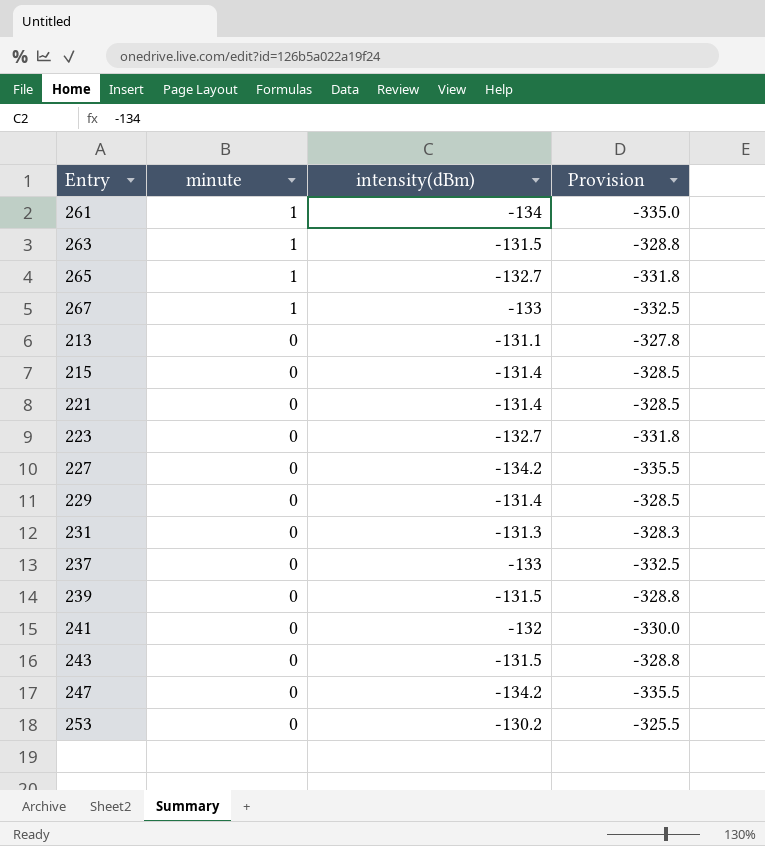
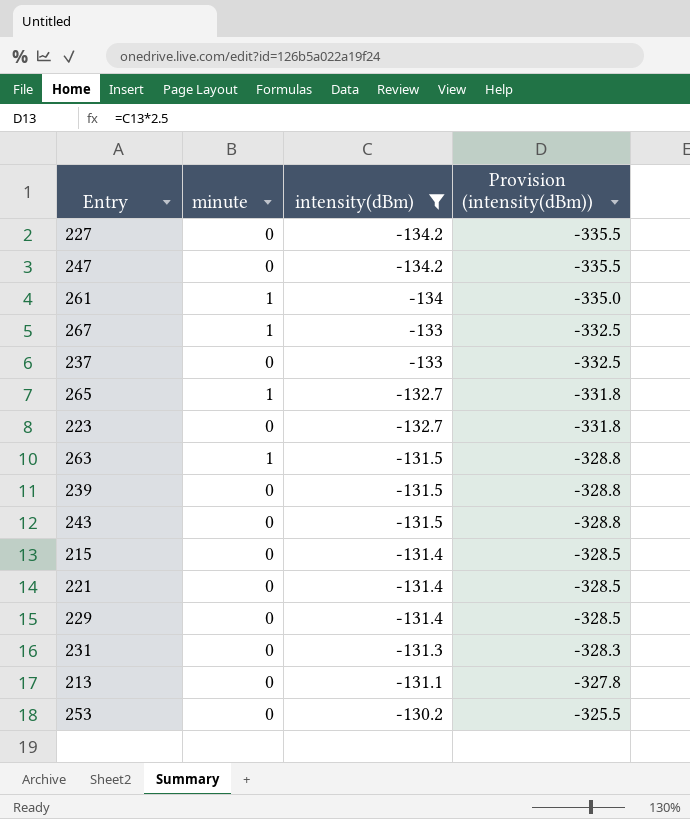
filter: none -> intensity(dBm) != -132
row order: minute descending -> intensity(dBm) ascending
column name: Provision -> Provision (intensity(dBm))

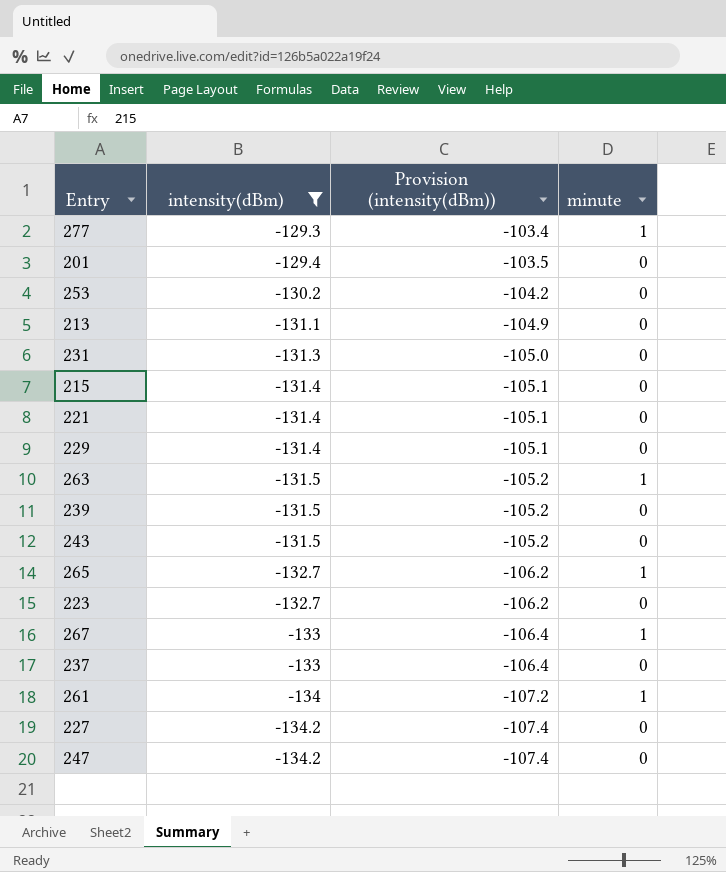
row order: intensity(dBm) ascending -> intensity(dBm) descending
column Provision (intensity(dBm)) | formula: [intensity(dBm)] * 2.5 -> [intensity(dBm)] * 0.8
column minute | position: 2 -> 4
row 277: none -> -129.3 | -103.4 | 1
row 201: none -> -129.4 | -103.5 | 0

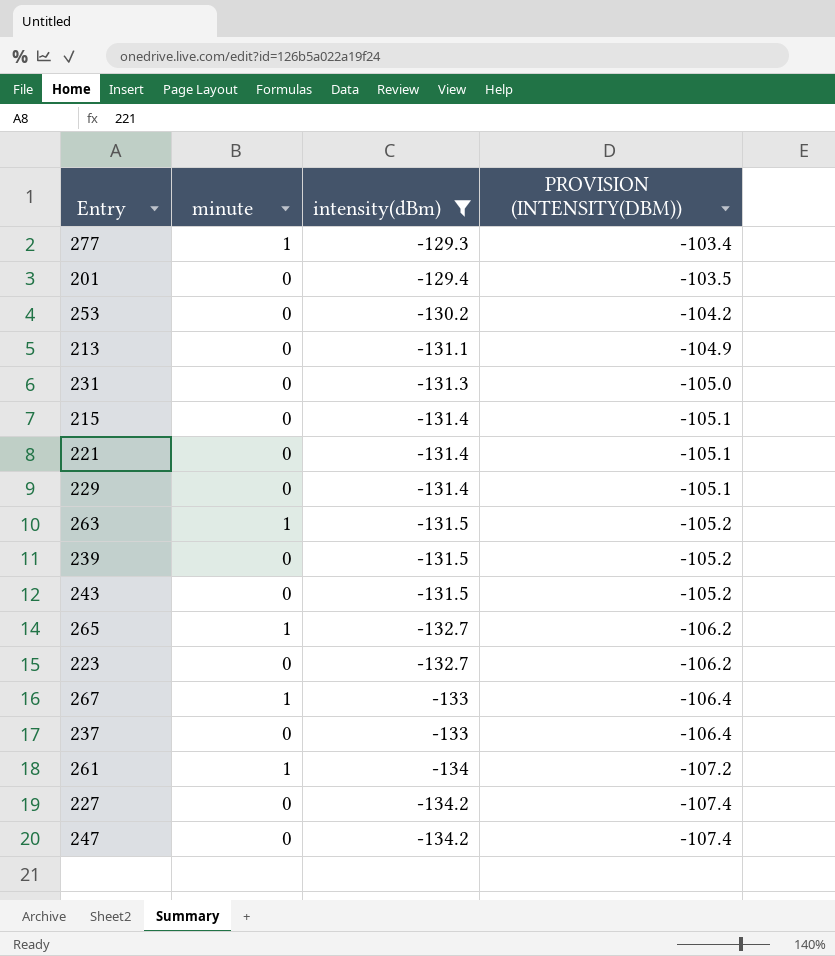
column minute | position: 4 -> 2
column name: Provision (intensity(dBm)) -> PROVISION (INTENSITY(DBM))

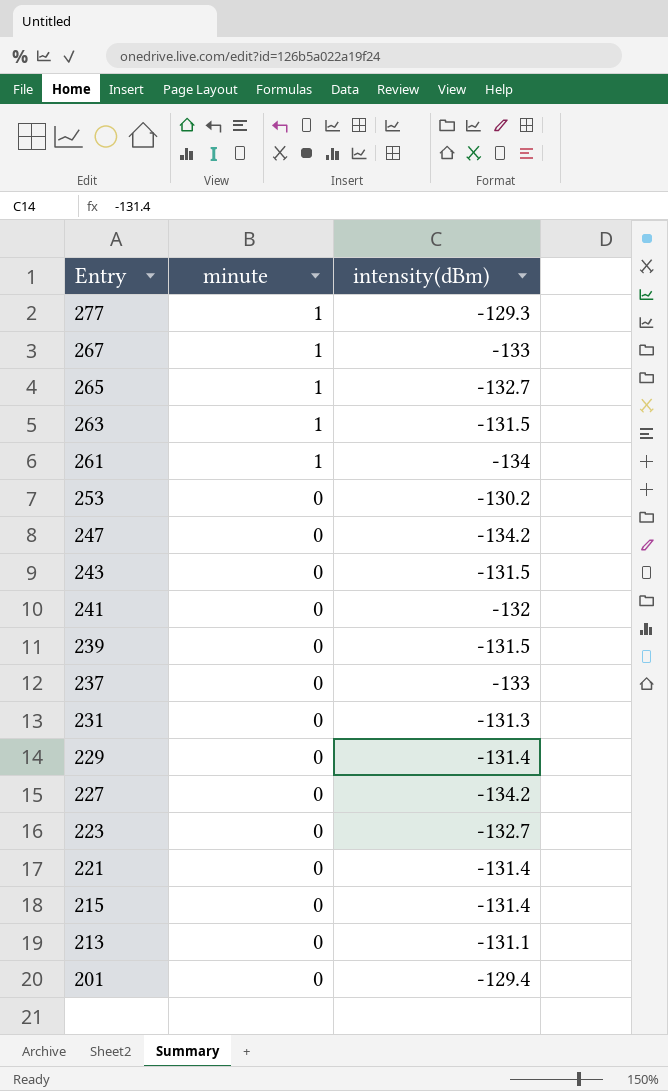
filter: intensity(dBm) != -132 -> none
row order: intensity(dBm) descending -> Entry descending
column PROVISION (INTENSITY(DBM)) | formula: [intensity(dBm)] * 0.8 -> none

